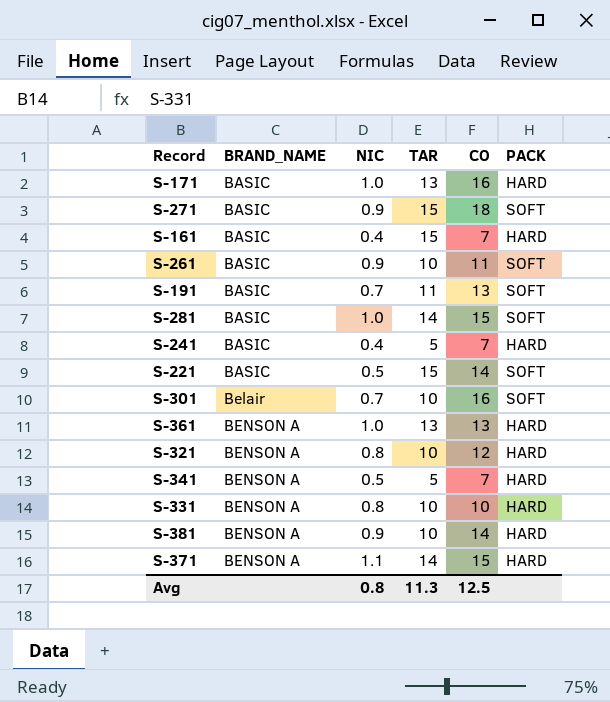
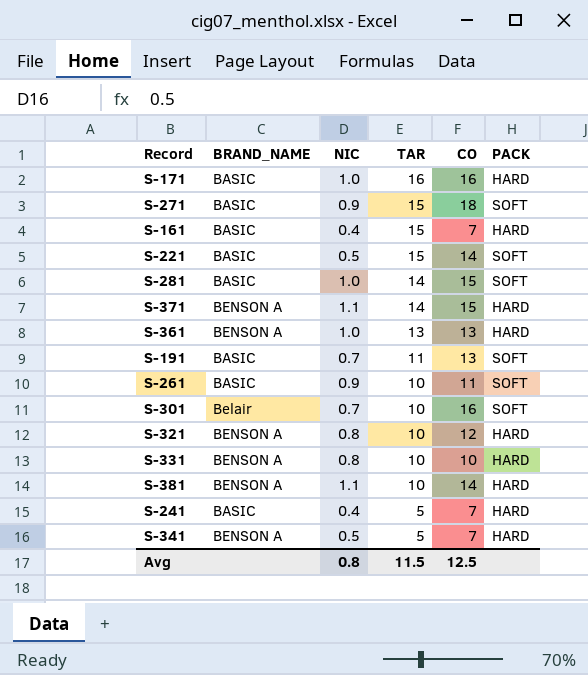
row order: BRAND_NAME ascending -> TAR descending
S-171 | TAR: 13 -> 16
S-381 | NIC: 0.9 -> 1.1
Avg | TAR: 11.3 -> 11.5

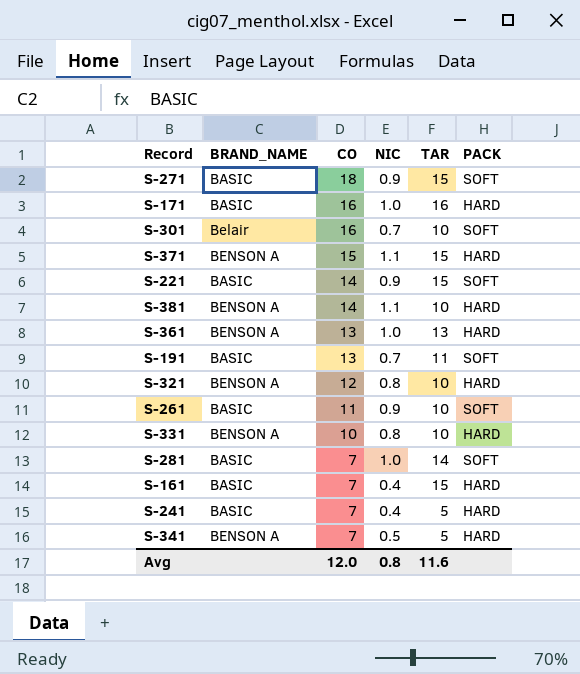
row order: TAR descending -> CO descending
column CO | position: 5 -> 3
S-371 | TAR: 14 -> 15
S-221 | NIC: 0.5 -> 0.9
S-281 | CO: 15 -> 7
Avg | CO: 12.5 -> 12.0
Avg | TAR: 11.5 -> 11.6

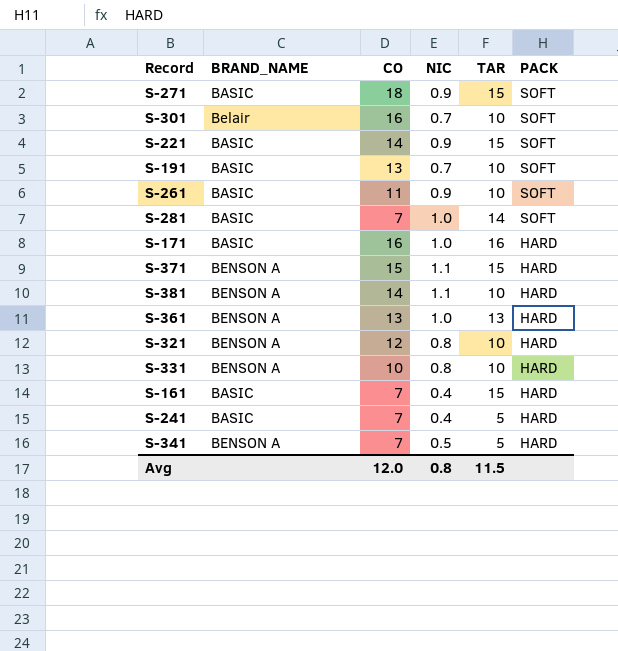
row order: CO descending -> PACK descending
S-191 | TAR: 11 -> 10
Avg | TAR: 11.6 -> 11.5

